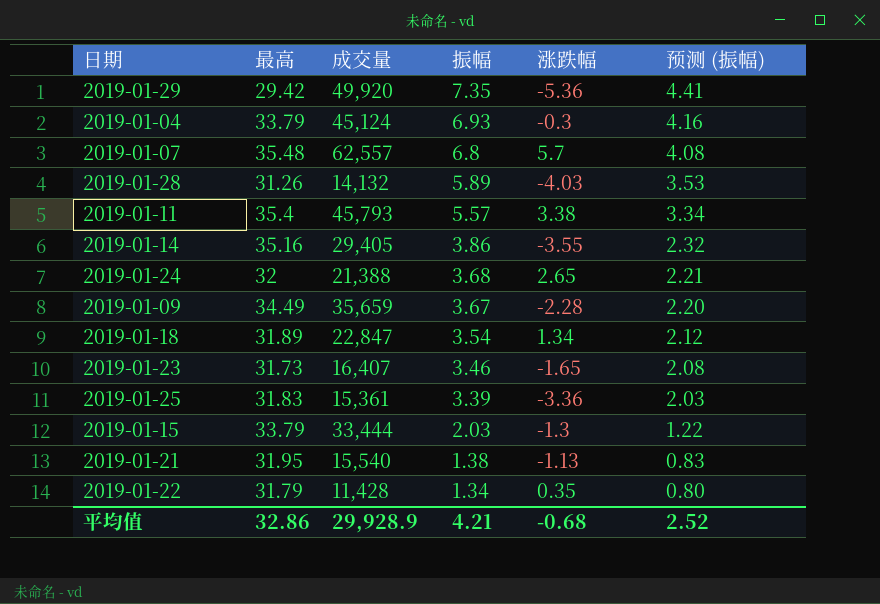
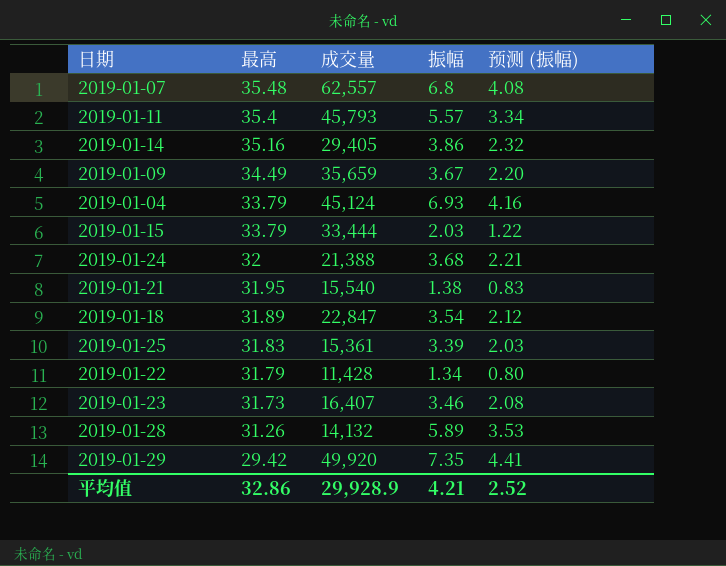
row order: 振幅 descending -> 最高 descending
column 涨跌幅 | position: 5 -> none

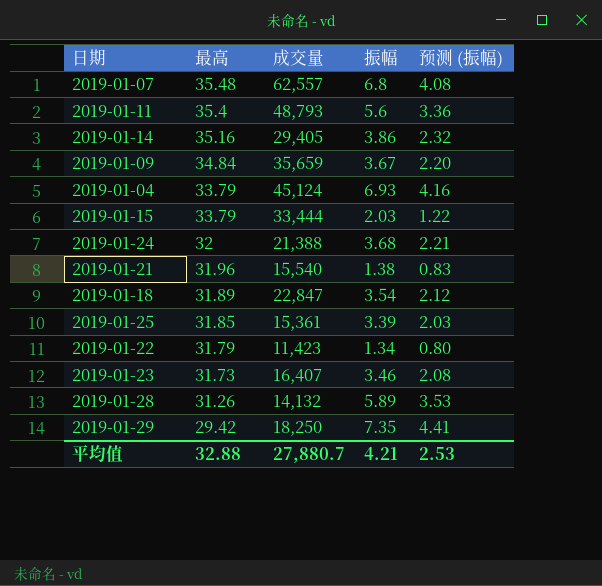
2019-01-11 | 成交量: 45,793 -> 48,793
2019-01-11 | 振幅: 5.57 -> 5.6
2019-01-11 | 预测 (振幅): 3.34 -> 3.36
2019-01-09 | 最高: 34.49 -> 34.84
2019-01-21 | 最高: 31.95 -> 31.96
2019-01-25 | 最高: 31.83 -> 31.85
2019-01-22 | 成交量: 11,428 -> 11,423
2019-01-29 | 成交量: 49,920 -> 18,250
平均值 | 最高: 32.86 -> 32.88
平均值 | 成交量: 29,928.9 -> 27,880.7
平均值 | 预测 (振幅): 2.52 -> 2.53

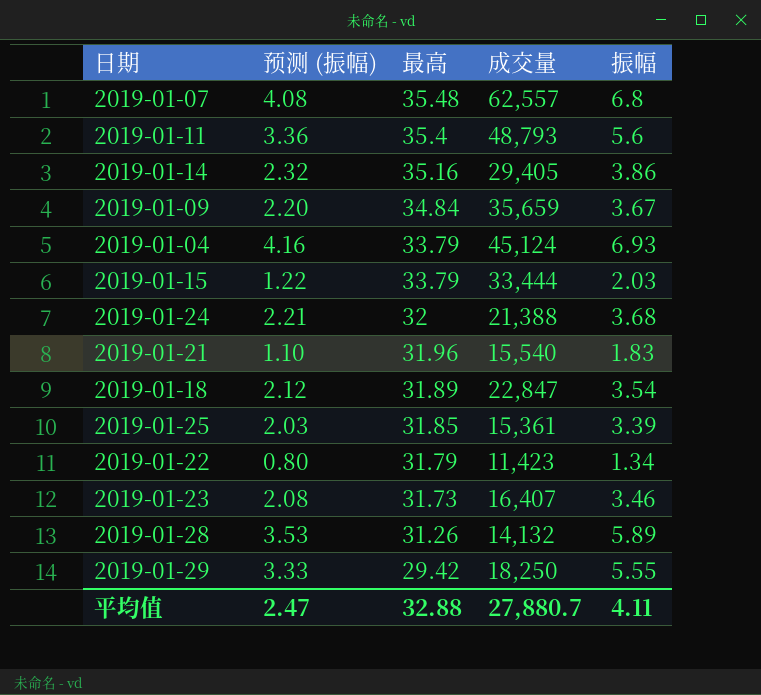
column 预测 (振幅) | position: 5 -> 2
2019-01-21 | 预测 (振幅): 0.83 -> 1.10
2019-01-21 | 振幅: 1.38 -> 1.83
2019-01-29 | 预测 (振幅): 4.41 -> 3.33
2019-01-29 | 振幅: 7.35 -> 5.55
平均值 | 预测 (振幅): 2.53 -> 2.47
平均值 | 振幅: 4.21 -> 4.11

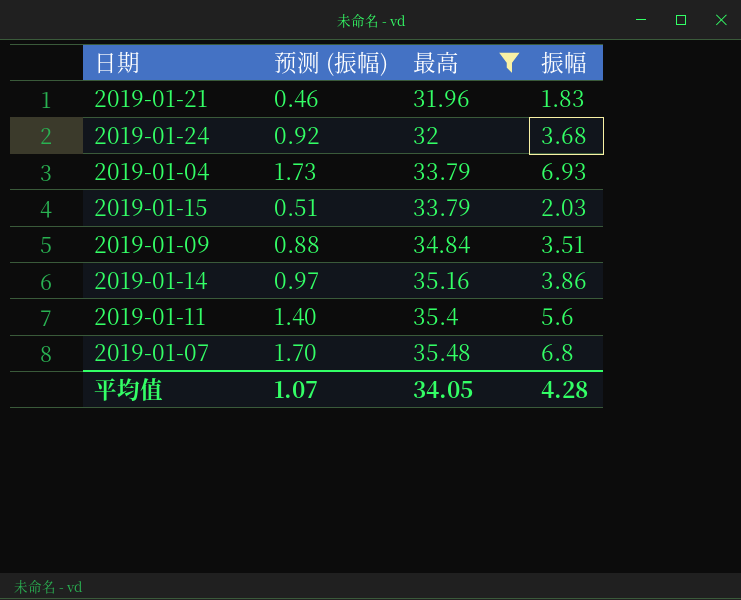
filter: none -> 最高 >= 31.96
row order: 最高 descending -> 最高 ascending
column 成交量 | position: 4 -> none
column 预测 (振幅) | formula: [振幅] * 0.6 -> [振幅] * 0.25
2019-01-09 | 振幅: 3.67 -> 3.51
平均值 | 预测 (振幅): 2.47 -> 1.07
平均值 | 最高: 32.88 -> 34.05
平均值 | 振幅: 4.11 -> 4.28

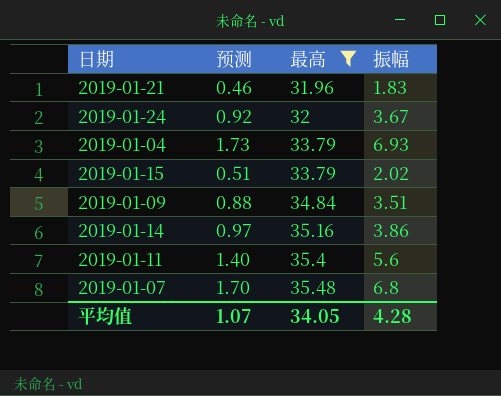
column name: 预测 (振幅) -> 预测
2019-01-24 | 振幅: 3.68 -> 3.67
2019-01-15 | 振幅: 2.03 -> 2.02

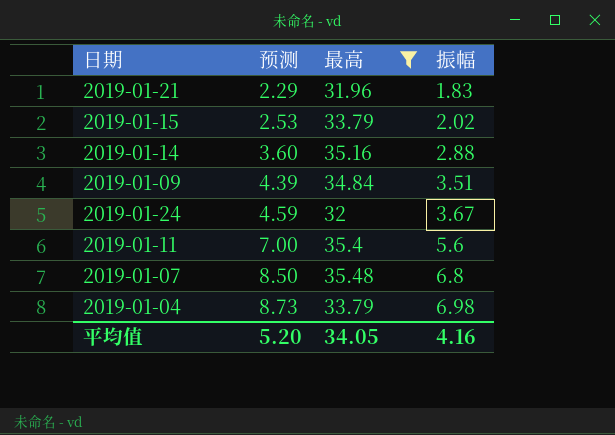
row order: 最高 ascending -> 预测 ascending
column 预测 | formula: [振幅] * 0.25 -> [振幅] * 1.25
2019-01-14 | 振幅: 3.86 -> 2.88
2019-01-04 | 振幅: 6.93 -> 6.98
平均值 | 预测: 1.07 -> 5.20
平均值 | 振幅: 4.28 -> 4.16

